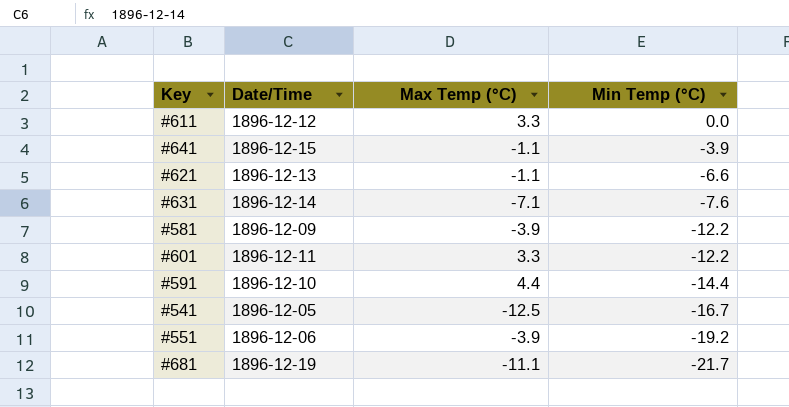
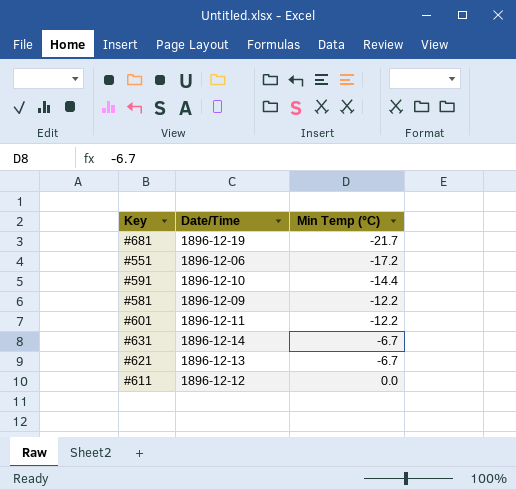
row order: Min Temp (°C) descending -> Min Temp (°C) ascending
column Max Temp (°C) | position: 3 -> none
row #641: 1896-12-15 | -1.1 | -3.9 -> none
row #541: 1896-12-05 | -12.5 | -16.7 -> none
#551 | Min Temp (°C): -19.2 -> -17.2
#631 | Min Temp (°C): -7.6 -> -6.7
#621 | Min Temp (°C): -6.6 -> -6.7

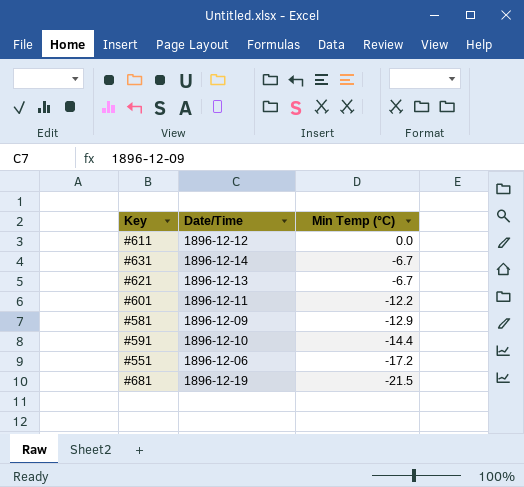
row order: Min Temp (°C) ascending -> Min Temp (°C) descending
#581 | Min Temp (°C): -12.2 -> -12.9
#681 | Min Temp (°C): -21.7 -> -21.5

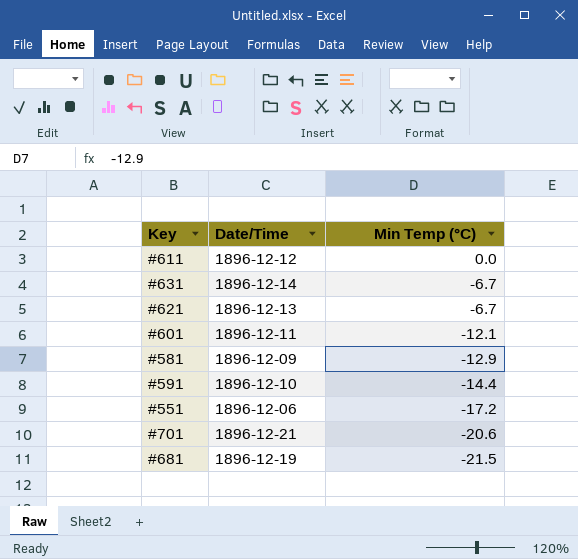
#601 | Min Temp (°C): -12.2 -> -12.1
row #701: none -> 1896-12-21 | -20.6

